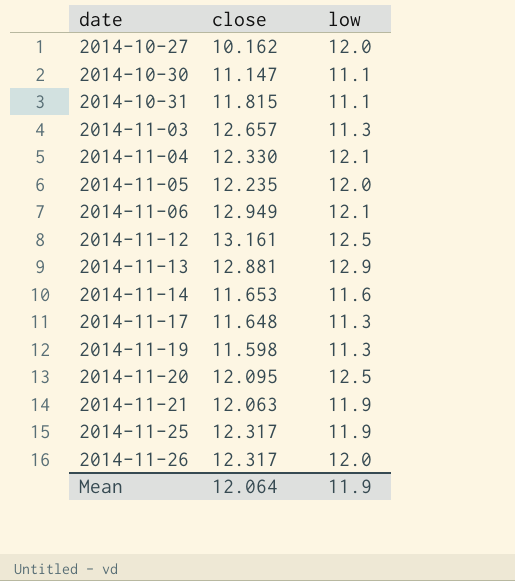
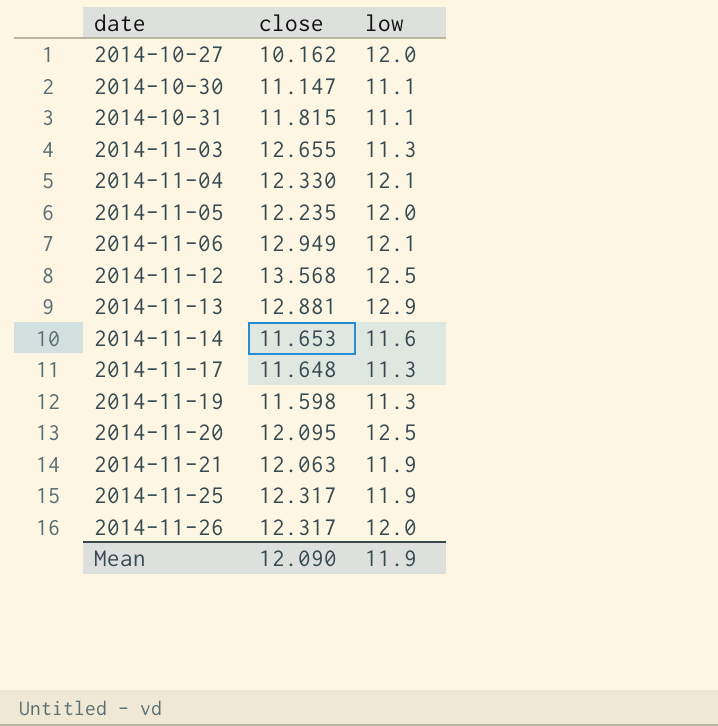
2014-11-03 | close: 12.657 -> 12.655
2014-11-12 | close: 13.161 -> 13.568
Mean | close: 12.064 -> 12.090

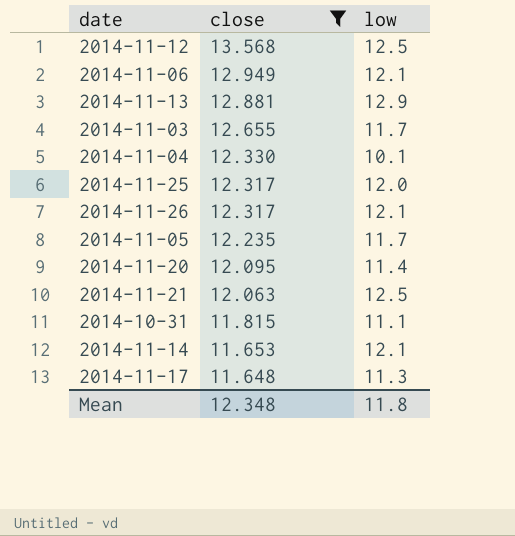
filter: none -> close >= 11.648
row order: date ascending -> close descending
2014-11-03 | low: 11.3 -> 11.7
2014-11-04 | low: 12.1 -> 10.1
2014-11-25 | low: 11.9 -> 12.0
2014-11-26 | low: 12.0 -> 12.1
2014-11-05 | low: 12.0 -> 11.7
2014-11-20 | low: 12.5 -> 11.4
2014-11-21 | low: 11.9 -> 12.5
2014-11-14 | low: 11.6 -> 12.1
Mean | close: 12.090 -> 12.348
Mean | low: 11.9 -> 11.8

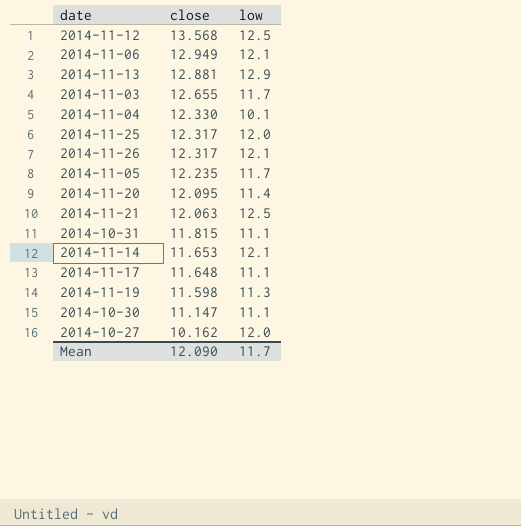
filter: close >= 11.648 -> none
2014-11-17 | low: 11.3 -> 11.1
Mean | close: 12.348 -> 12.090
Mean | low: 11.8 -> 11.7

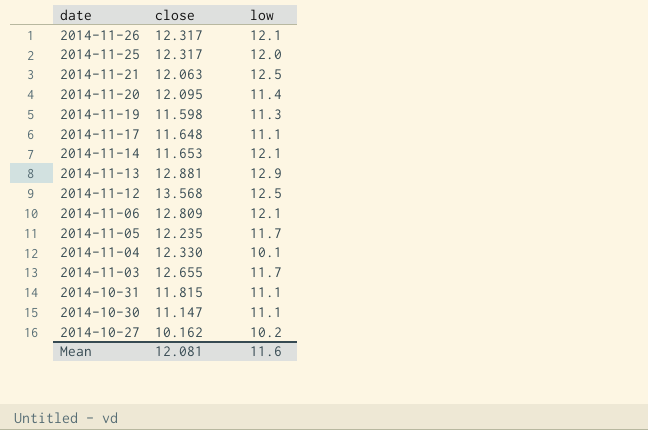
row order: close descending -> date descending
2014-11-06 | close: 12.949 -> 12.809
2014-10-27 | low: 12.0 -> 10.2
Mean | close: 12.090 -> 12.081
Mean | low: 11.7 -> 11.6

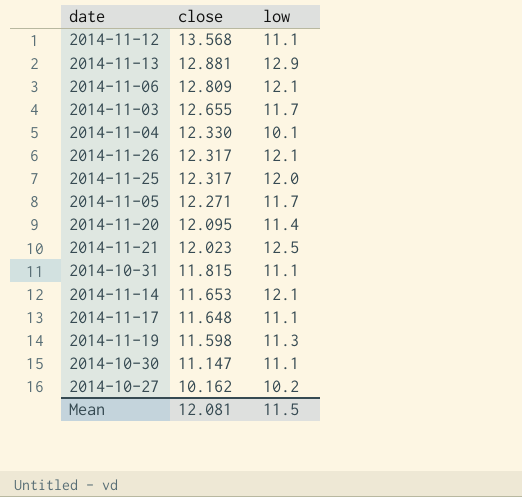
row order: date descending -> close descending
2014-11-12 | low: 12.5 -> 11.1
2014-11-05 | close: 12.235 -> 12.271
2014-11-21 | close: 12.063 -> 12.023
Mean | low: 11.6 -> 11.5

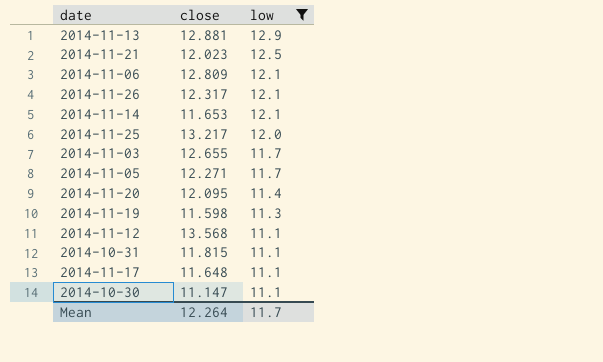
filter: none -> low >= 11.1
row order: close descending -> low descending
2014-11-25 | close: 12.317 -> 13.217
Mean | close: 12.081 -> 12.264
Mean | low: 11.5 -> 11.7

